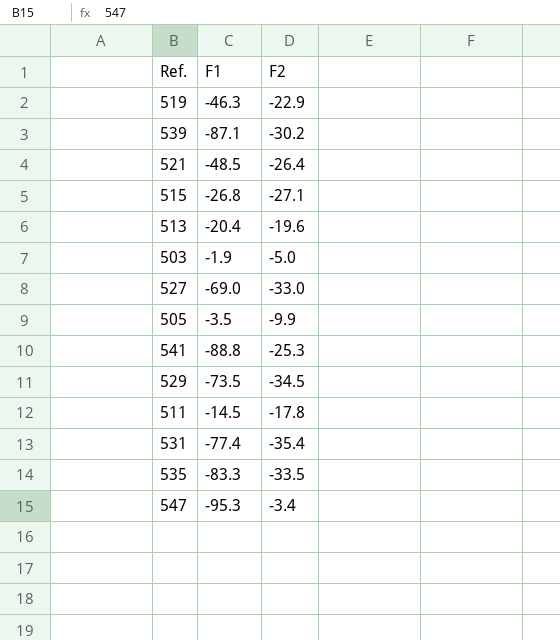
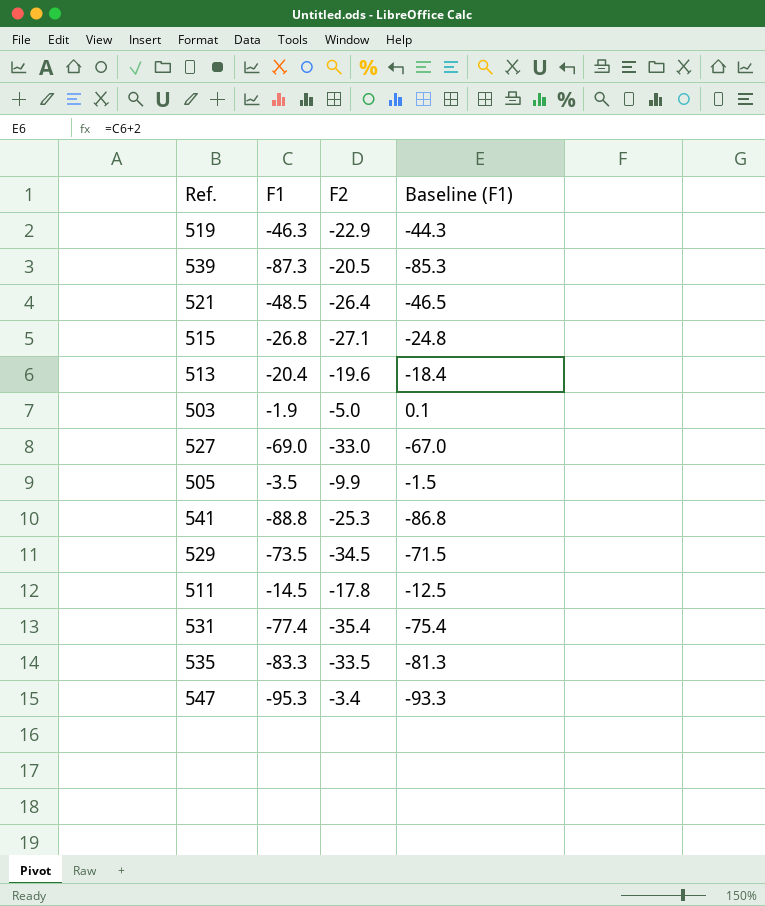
column Baseline (F1) | formula: none -> [F1] + 2
539 | F1: -87.1 -> -87.3
539 | F2: -30.2 -> -20.5

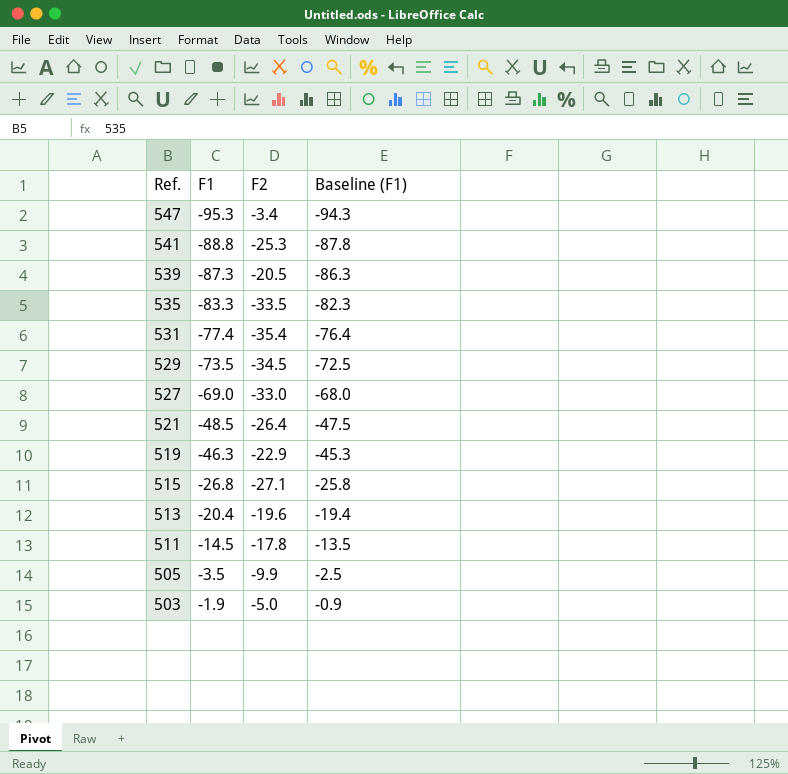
row order: none -> Ref. descending
column Baseline (F1) | formula: [F1] + 2 -> [F1] + 1

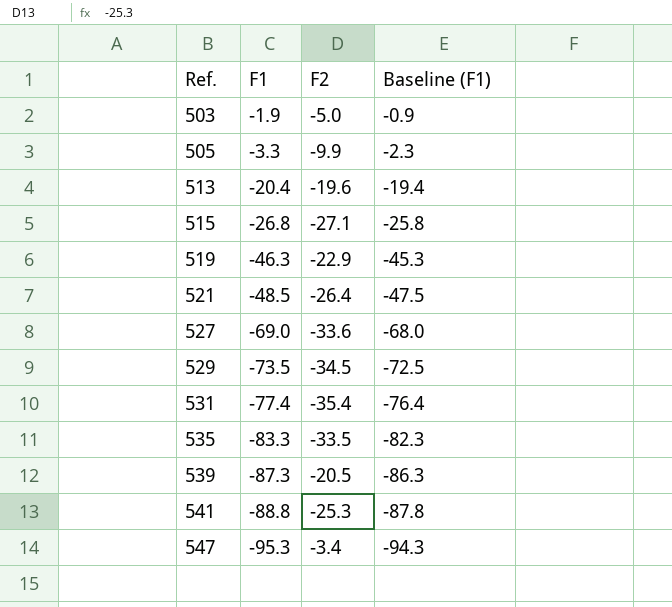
row order: Ref. descending -> Ref. ascending
row 511: -14.5 | -17.8 | -13.5 -> none
505 | F1: -3.5 -> -3.3
505 | Baseline (F1): -2.5 -> -2.3
527 | F2: -33.0 -> -33.6

